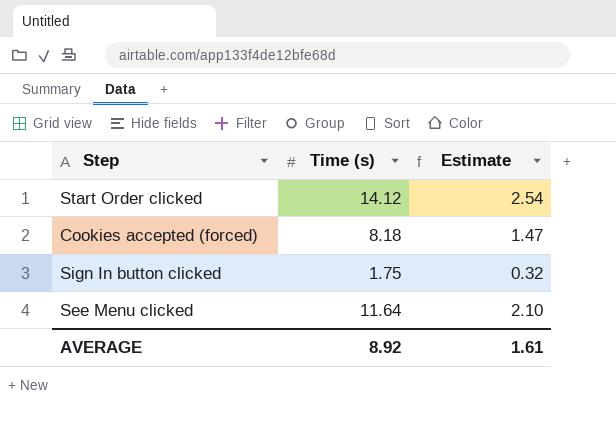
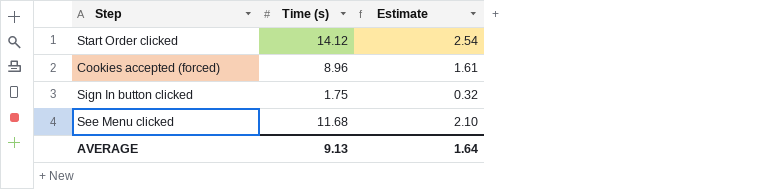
Cookies accepted (forced) | Time (s): 8.18 -> 8.96
Cookies accepted (forced) | Estimate: 1.47 -> 1.61
See Menu clicked | Time (s): 11.64 -> 11.68
AVERAGE | Time (s): 8.92 -> 9.13
AVERAGE | Estimate: 1.61 -> 1.64

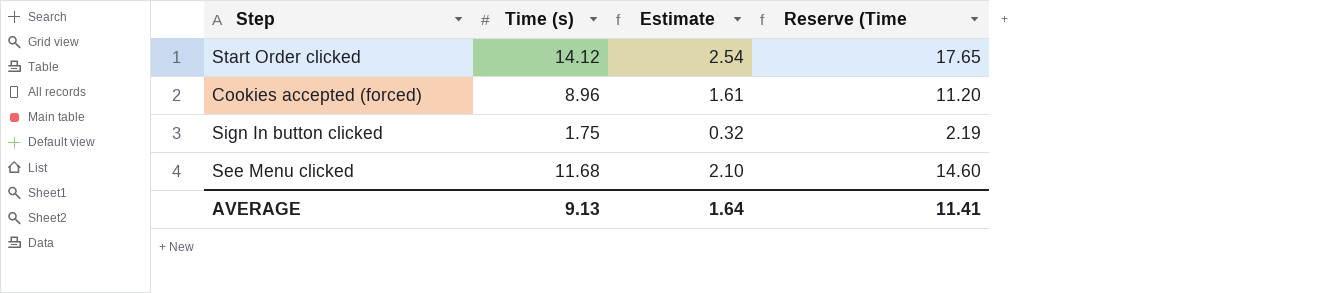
column Reserve (Time | formula: none -> [Time (s)] * 1.25

